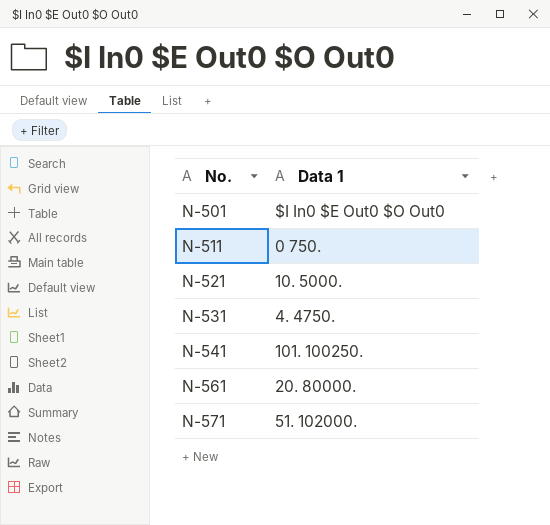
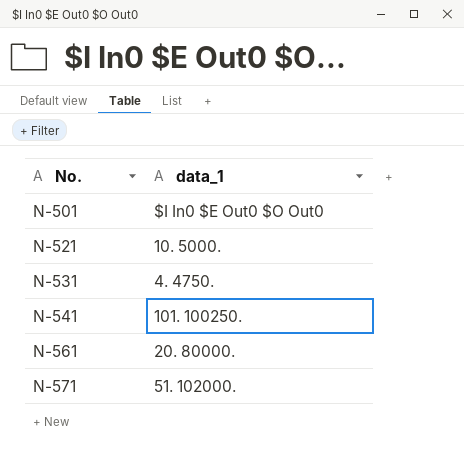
column name: Data 1 -> data_1
row N-511: 0 750. -> none

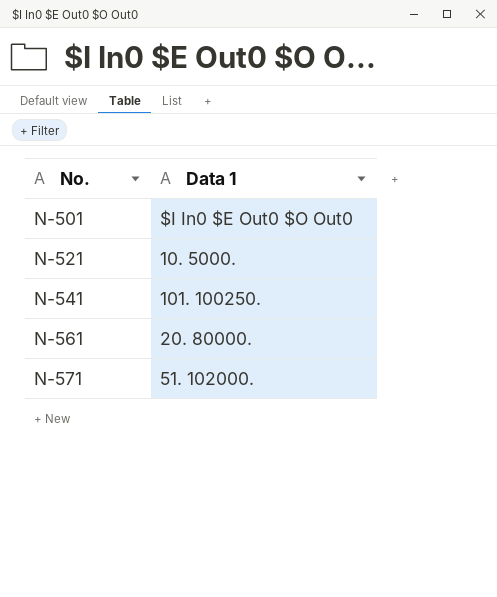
column name: data_1 -> Data 1
row N-531: 4. 4750. -> none

